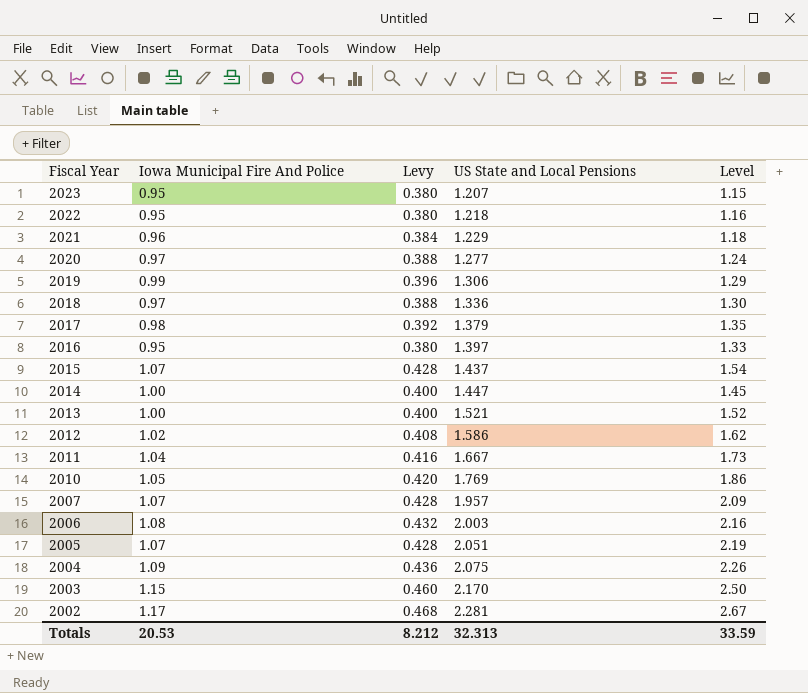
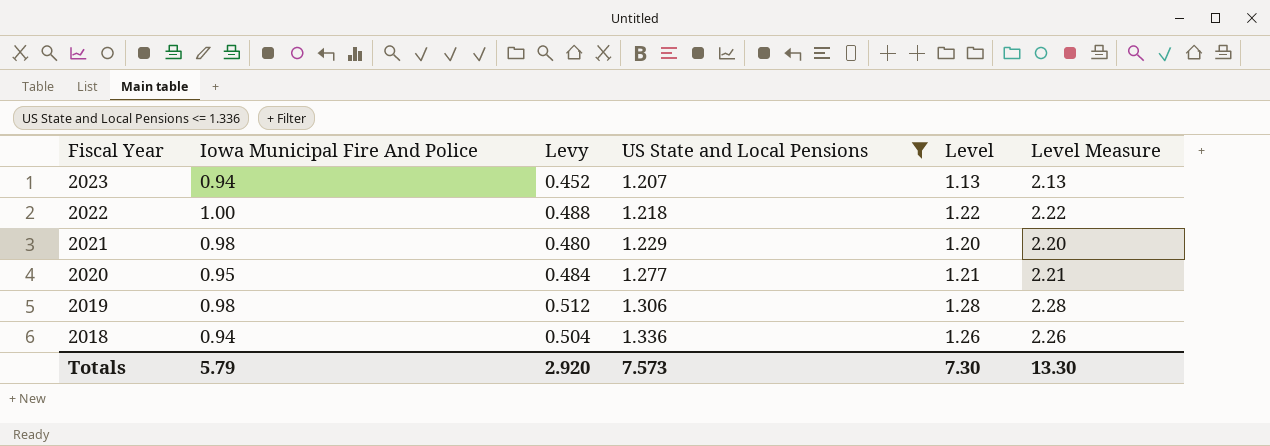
filter: none -> US State and Local Pensions <= 1.336
column Levy | formula: [Iowa Municipal Fire And Police] * 0.4 -> [Level] * 0.4
column Level Measure | formula: none -> [Level] + 1
2023 | Iowa Municipal Fire And Police: 0.95 -> 0.94
2023 | Level: 1.15 -> 1.13
2022 | Iowa Municipal Fire And Police: 0.95 -> 1.00
2022 | Level: 1.16 -> 1.22
2021 | Iowa Municipal Fire And Police: 0.96 -> 0.98
2021 | Level: 1.18 -> 1.20
2020 | Iowa Municipal Fire And Police: 0.97 -> 0.95
2020 | Level: 1.24 -> 1.21
2019 | Iowa Municipal Fire And Police: 0.99 -> 0.98
2019 | Level: 1.29 -> 1.28
2018 | Iowa Municipal Fire And Police: 0.97 -> 0.94
2018 | Level: 1.30 -> 1.26
Totals | Iowa Municipal Fire And Police: 20.53 -> 5.79
Totals | Levy: 8.212 -> 2.920
Totals | US State and Local Pensions: 32.313 -> 7.573
Totals | Level: 33.59 -> 7.30

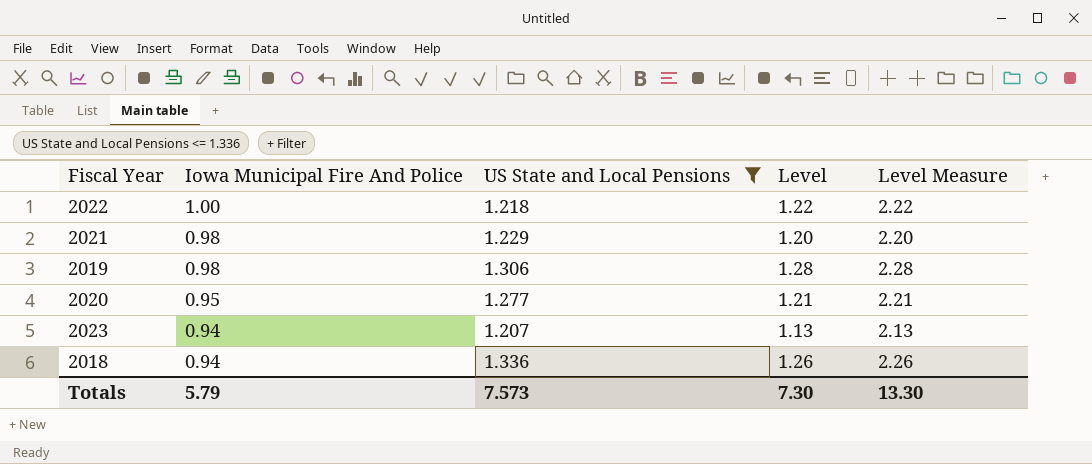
row order: Fiscal Year descending -> Iowa Municipal Fire And Police descending
column Levy | formula: [Level] * 0.4 -> none

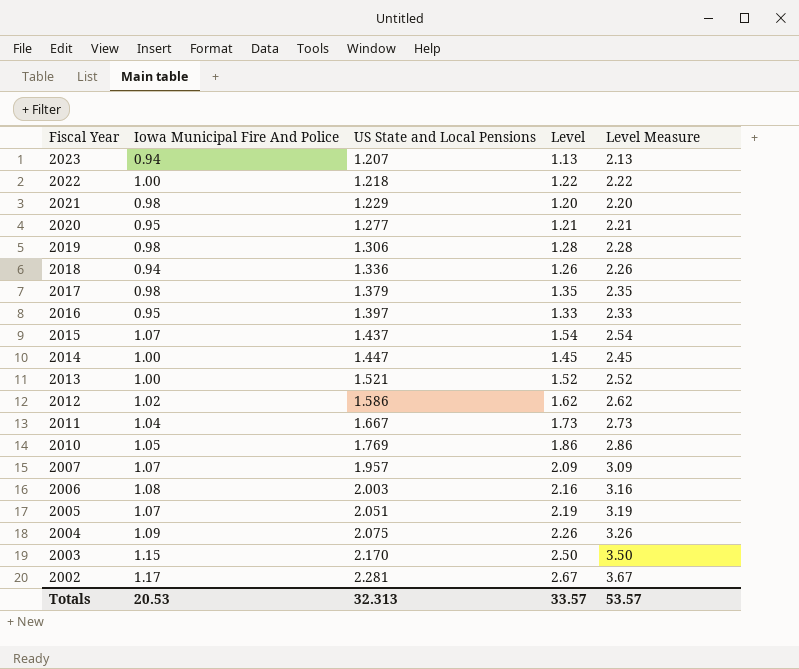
filter: US State and Local Pensions <= 1.336 -> none
row order: Iowa Municipal Fire And Police descending -> Fiscal Year descending
Totals | Iowa Municipal Fire And Police: 5.79 -> 20.53
Totals | US State and Local Pensions: 7.573 -> 32.313
Totals | Level: 7.30 -> 33.57
Totals | Level Measure: 13.30 -> 53.57

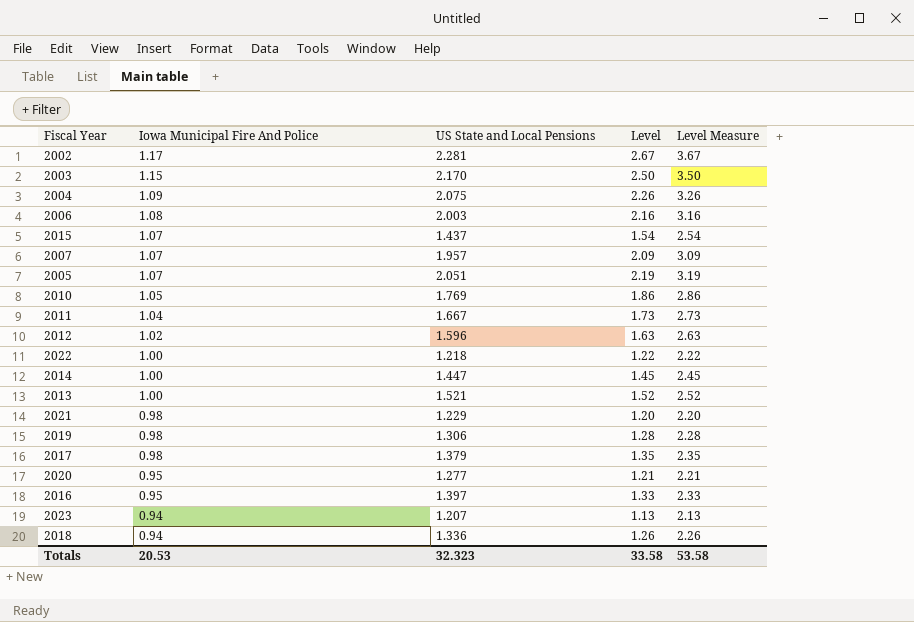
row order: Fiscal Year descending -> Iowa Municipal Fire And Police descending
2012 | US State and Local Pensions: 1.586 -> 1.596
2012 | Level: 1.62 -> 1.63
2012 | Level Measure: 2.62 -> 2.63
Totals | US State and Local Pensions: 32.313 -> 32.323
Totals | Level: 33.57 -> 33.58
Totals | Level Measure: 53.57 -> 53.58

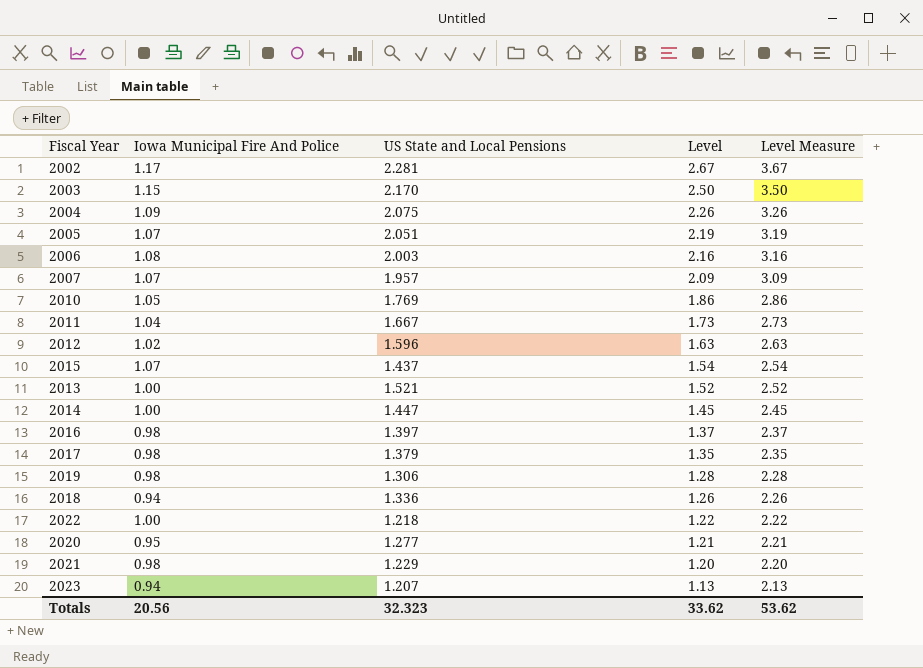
row order: Iowa Municipal Fire And Police descending -> Level descending
2016 | Iowa Municipal Fire And Police: 0.95 -> 0.98
2016 | Level: 1.33 -> 1.37
2016 | Level Measure: 2.33 -> 2.37
Totals | Iowa Municipal Fire And Police: 20.53 -> 20.56
Totals | Level: 33.58 -> 33.62
Totals | Level Measure: 53.58 -> 53.62

